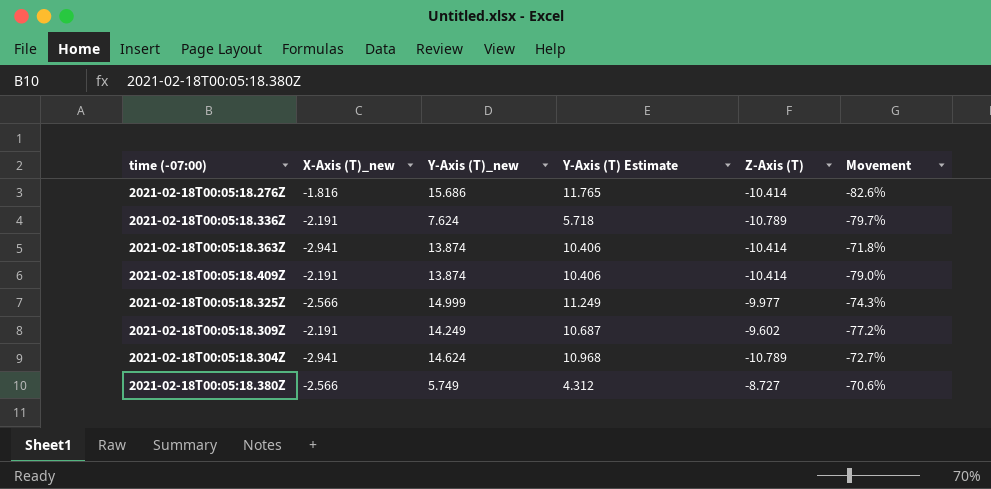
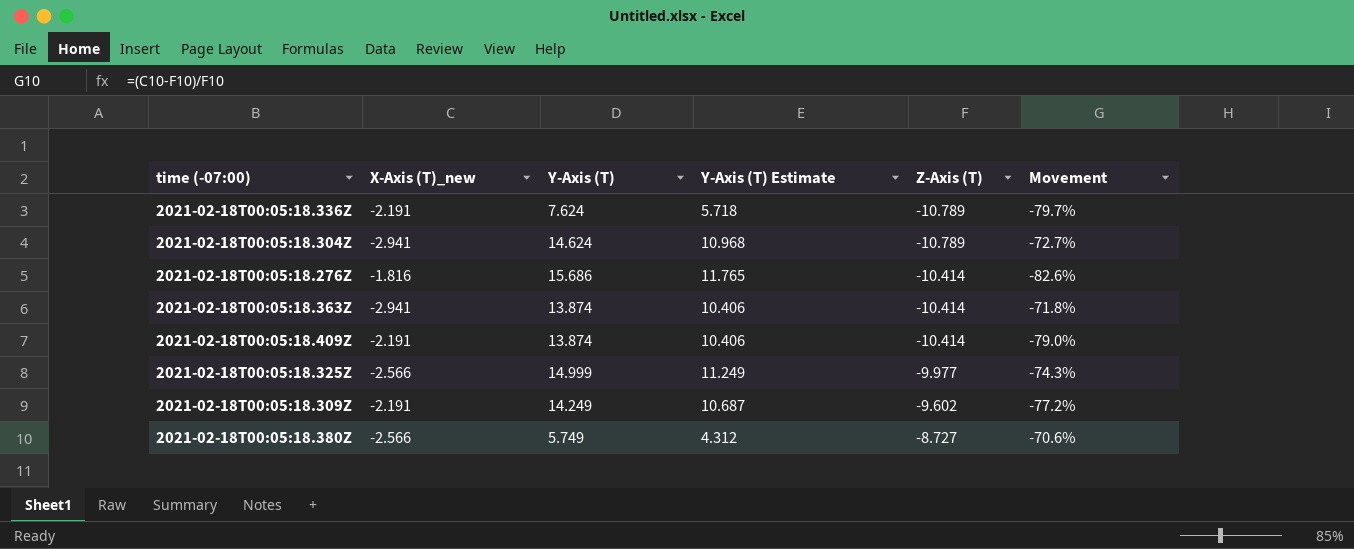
row order: none -> Z-Axis (T) ascending
column name: Y-Axis (T)_new -> Y-Axis (T)

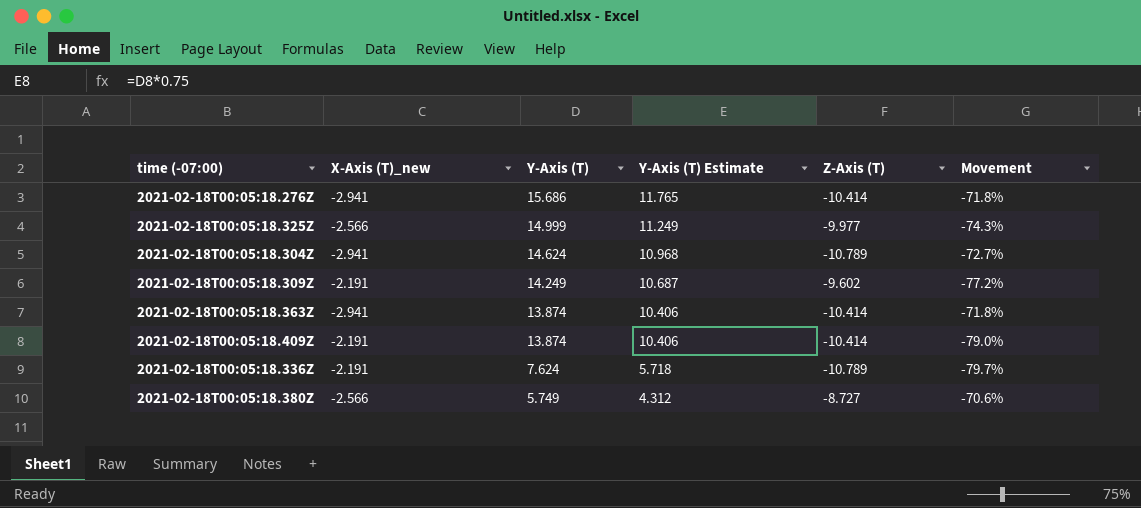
row order: Z-Axis (T) ascending -> Y-Axis (T) descending
2021-02-18T00:05:18.276Z | X-Axis (T)_new: -1.816 -> -2.941
2021-02-18T00:05:18.276Z | Movement: -82.6% -> -71.8%

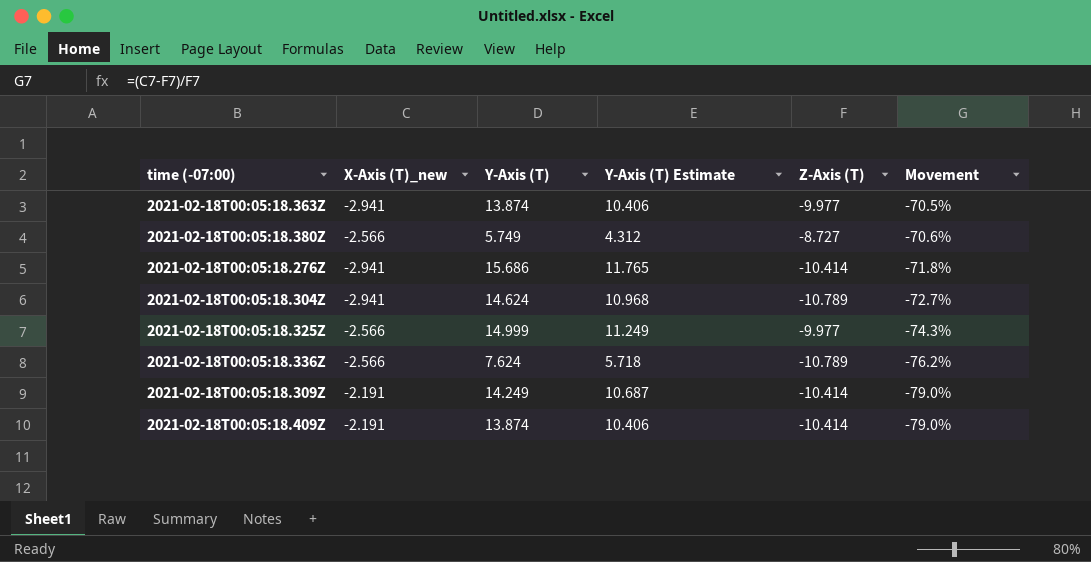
row order: Y-Axis (T) descending -> Movement descending
2021-02-18T00:05:18.363Z | Z-Axis (T): -10.414 -> -9.977
2021-02-18T00:05:18.363Z | Movement: -71.8% -> -70.5%
2021-02-18T00:05:18.336Z | X-Axis (T)_new: -2.191 -> -2.566
2021-02-18T00:05:18.336Z | Movement: -79.7% -> -76.2%
2021-02-18T00:05:18.309Z | Z-Axis (T): -9.602 -> -10.414
2021-02-18T00:05:18.309Z | Movement: -77.2% -> -79.0%

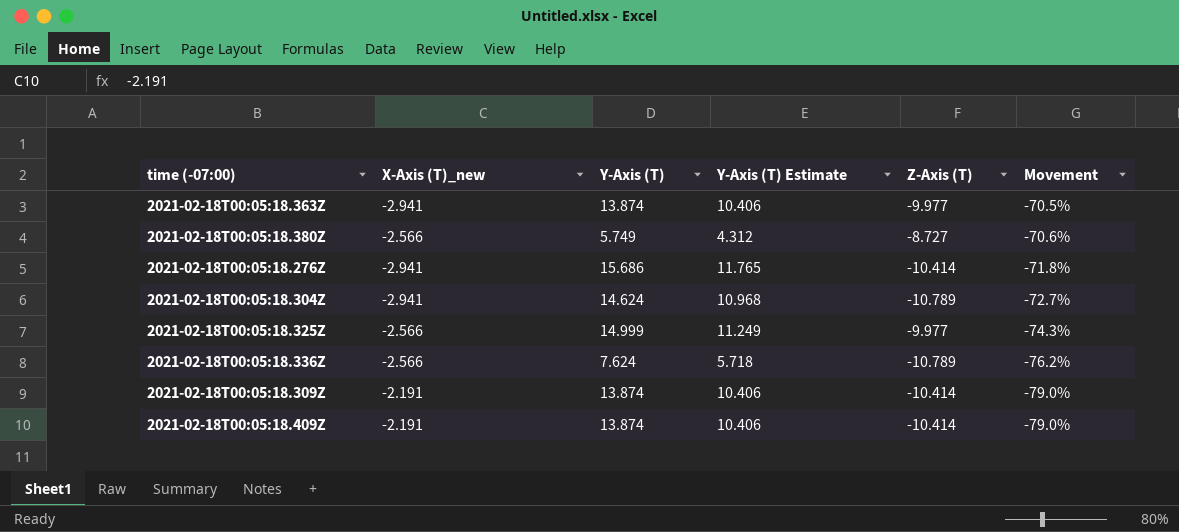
2021-02-18T00:05:18.309Z | Y-Axis (T): 14.249 -> 13.874
2021-02-18T00:05:18.309Z | Y-Axis (T) Estimate: 10.687 -> 10.406

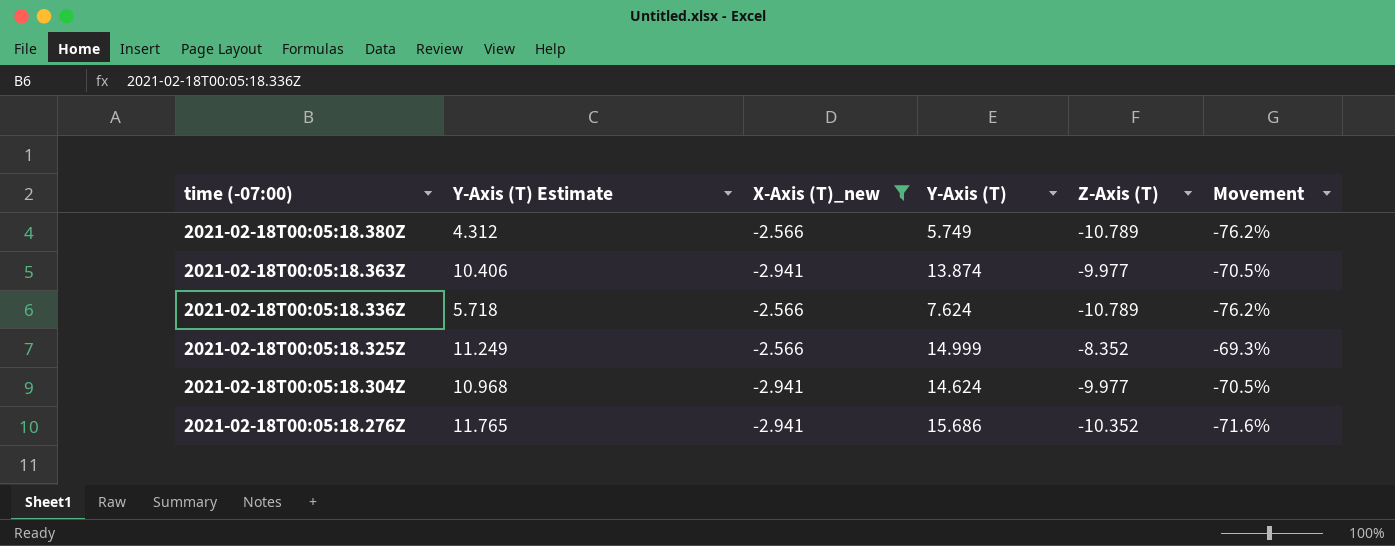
filter: none -> X-Axis (T)_new != -2.191
row order: Movement descending -> time (-07:00) descending
column Y-Axis (T) Estimate | position: 4 -> 2
2021-02-18T00:05:18.380Z | Z-Axis (T): -8.727 -> -10.789
2021-02-18T00:05:18.380Z | Movement: -70.6% -> -76.2%
2021-02-18T00:05:18.325Z | Z-Axis (T): -9.977 -> -8.352
2021-02-18T00:05:18.325Z | Movement: -74.3% -> -69.3%
2021-02-18T00:05:18.304Z | Z-Axis (T): -10.789 -> -9.977
2021-02-18T00:05:18.304Z | Movement: -72.7% -> -70.5%
2021-02-18T00:05:18.276Z | Z-Axis (T): -10.414 -> -10.352
2021-02-18T00:05:18.276Z | Movement: -71.8% -> -71.6%

